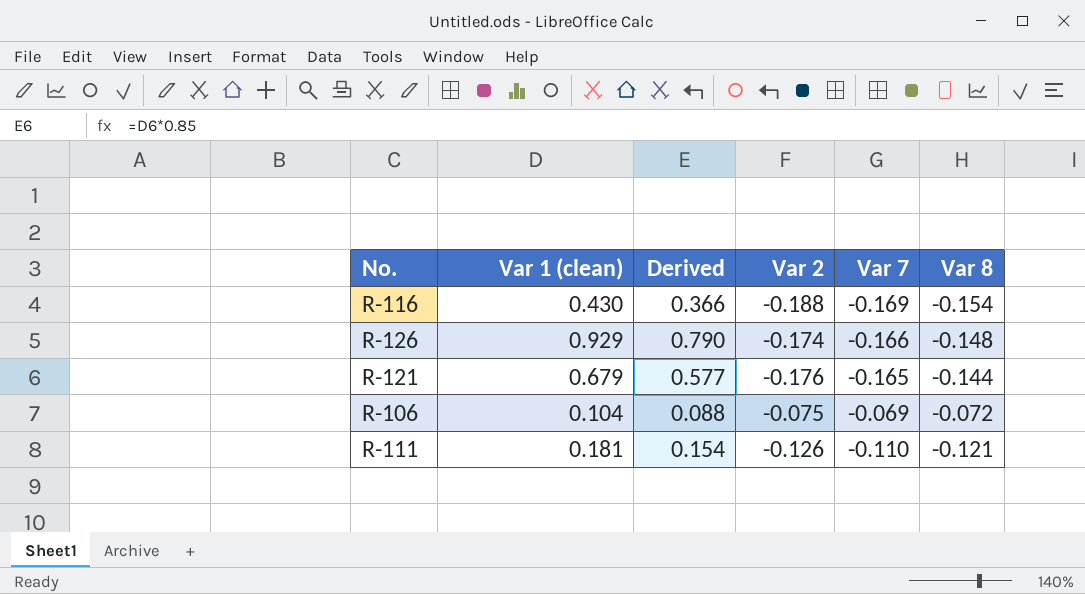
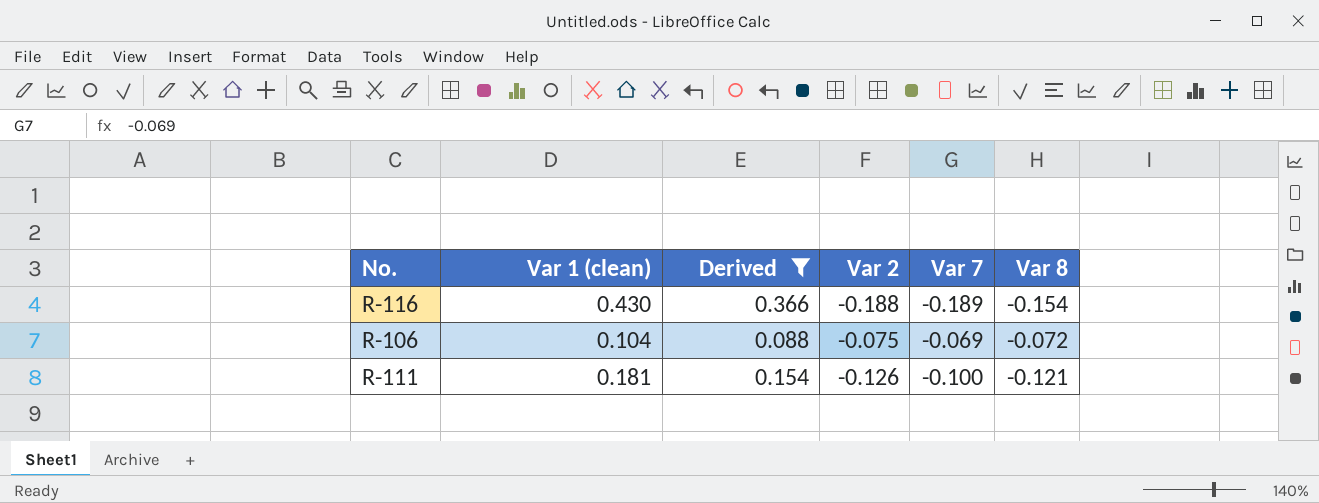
filter: none -> Derived <= 0.366
R-116 | Var 7: -0.169 -> -0.189
R-111 | Var 7: -0.110 -> -0.100

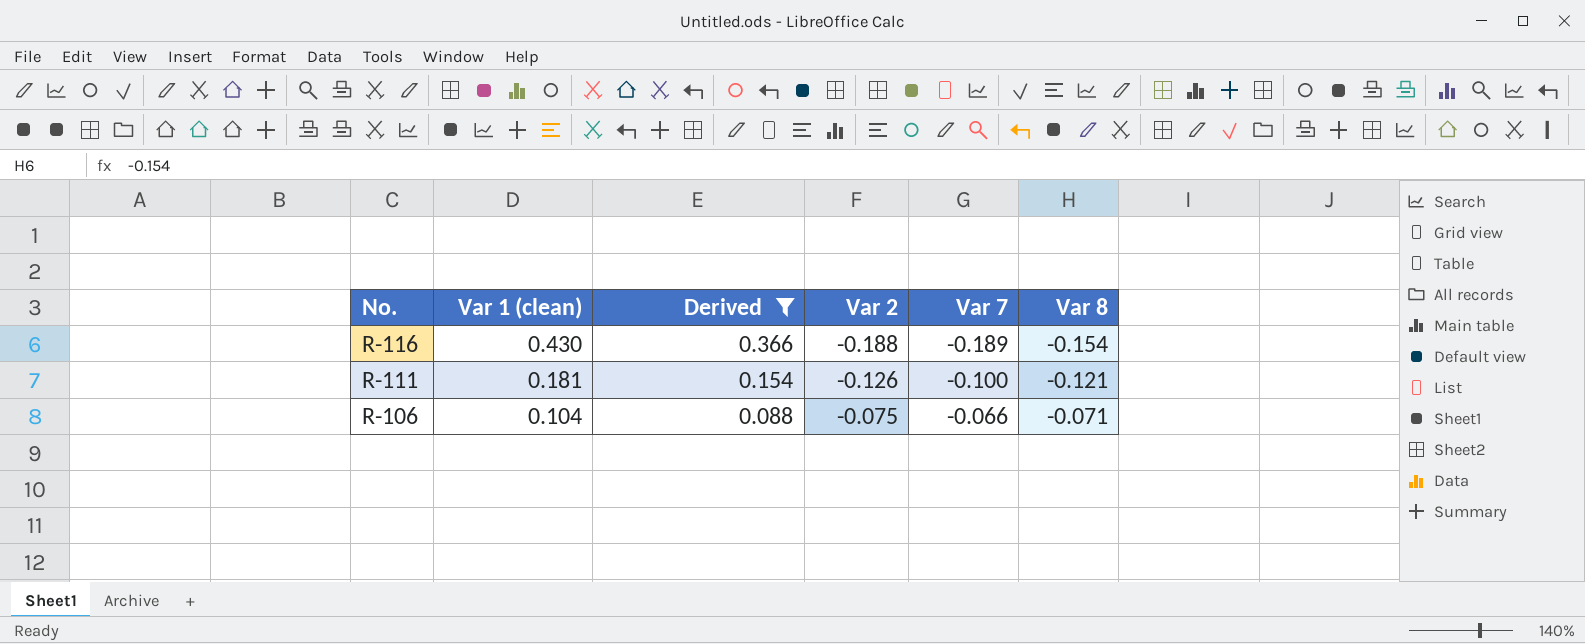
row order: none -> No. descending
R-106 | Var 7: -0.069 -> -0.066
R-106 | Var 8: -0.072 -> -0.071

